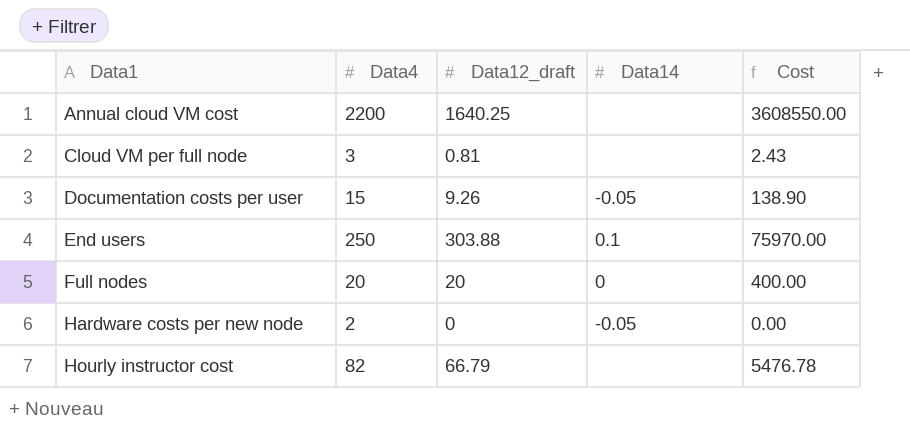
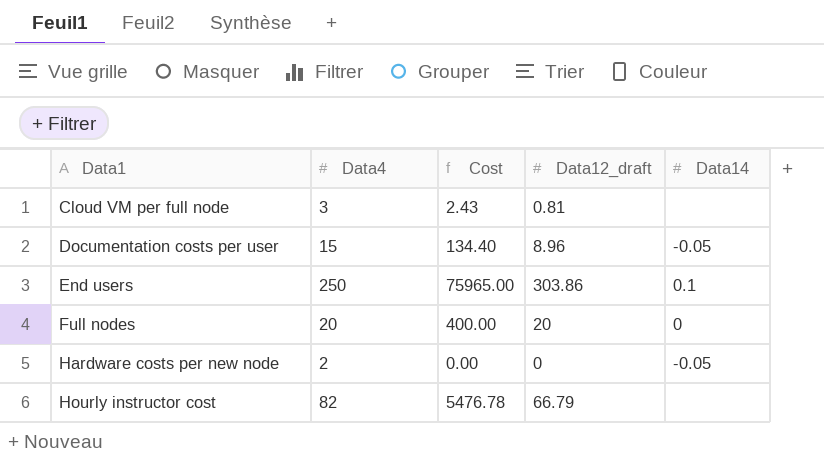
column Cost | position: 5 -> 3
row Annual cloud VM cost: 2200 | 1640.25 | none | 3608550.00 -> none
Documentation costs per user | Cost: 138.90 -> 134.40
Documentation costs per user | Data12_draft: 9.26 -> 8.96
End users | Cost: 75970.00 -> 75965.00
End users | Data12_draft: 303.88 -> 303.86

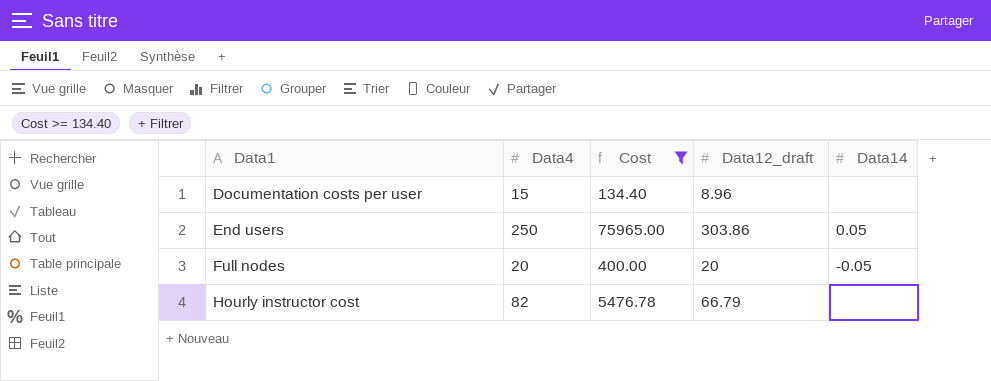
filter: none -> Cost >= 134.40
Documentation costs per user | Data14: -0.05 -> none
End users | Data14: 0.1 -> 0.05
Full nodes | Data14: 0 -> -0.05

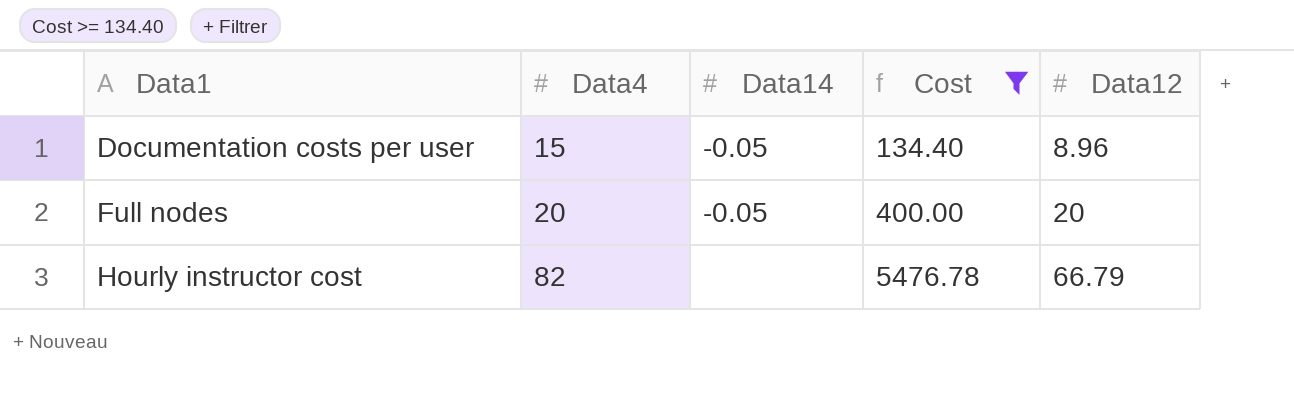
column Data14 | position: 5 -> 3
column name: Data12_draft -> Data12
row End users: 250 | 75965.00 | 303.86 | 0.05 -> none
Documentation costs per user | Data14: none -> -0.05

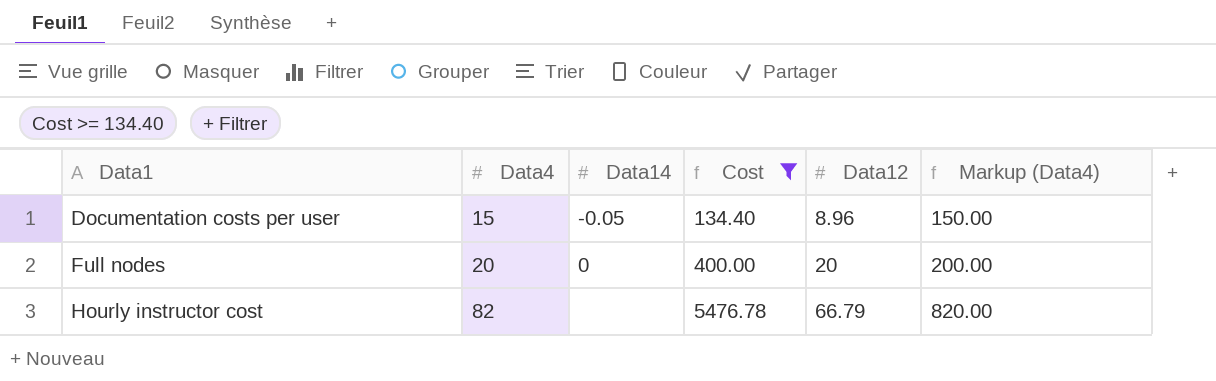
column Markup (Data4) | formula: none -> [Data4] * 10
Full nodes | Data14: -0.05 -> 0

